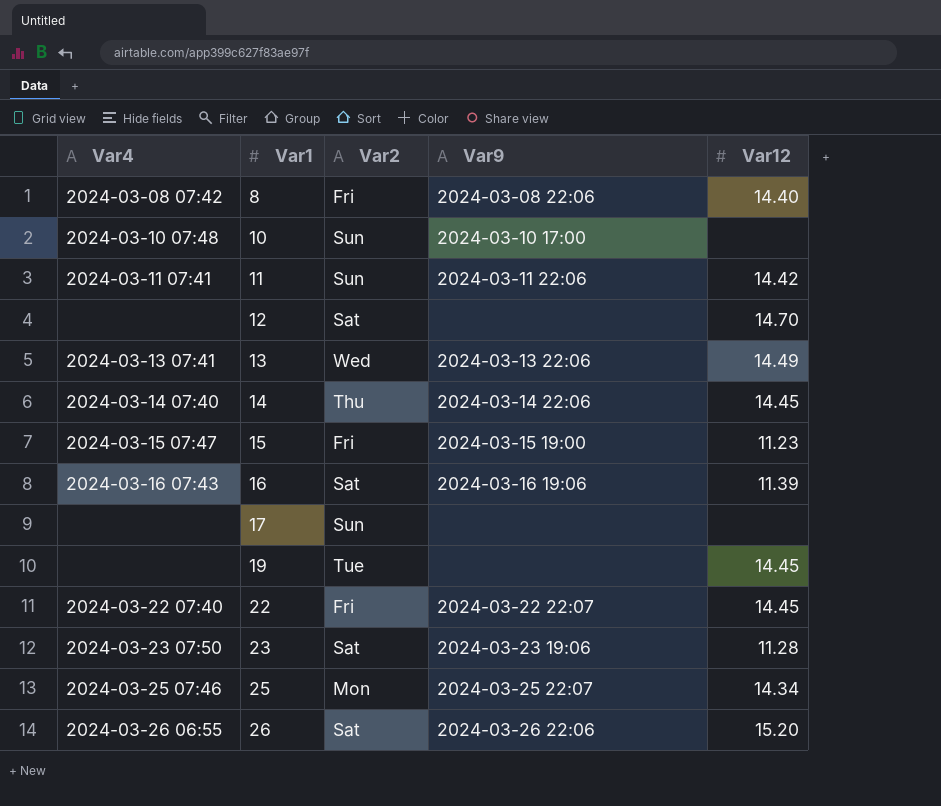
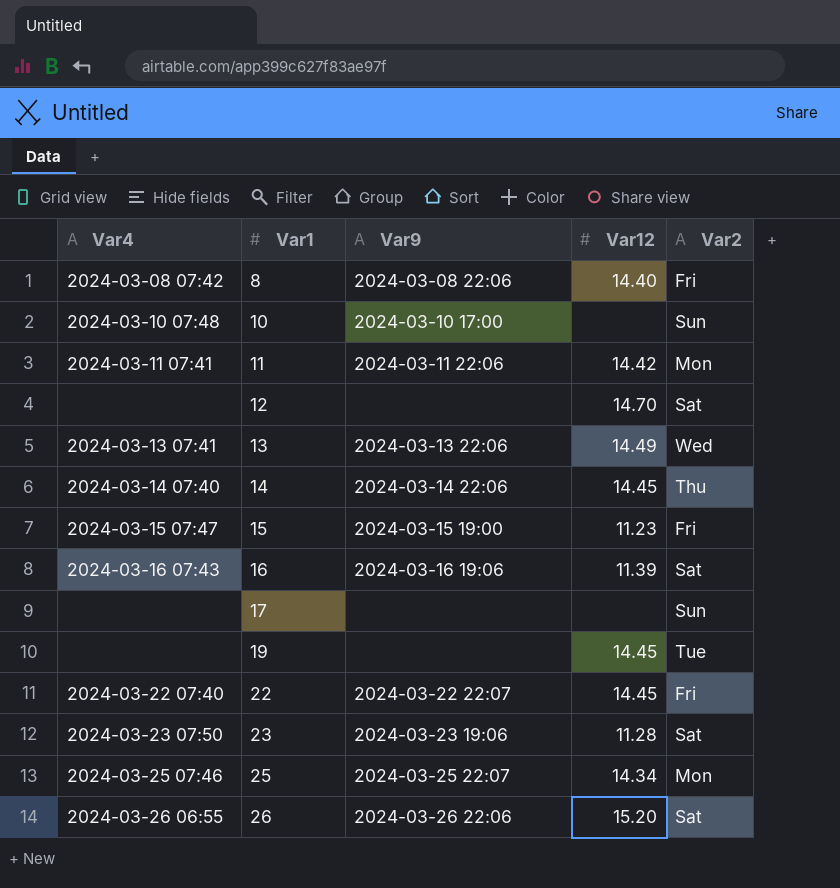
column Var2 | position: 3 -> 5
11 | Var2: Sun -> Mon

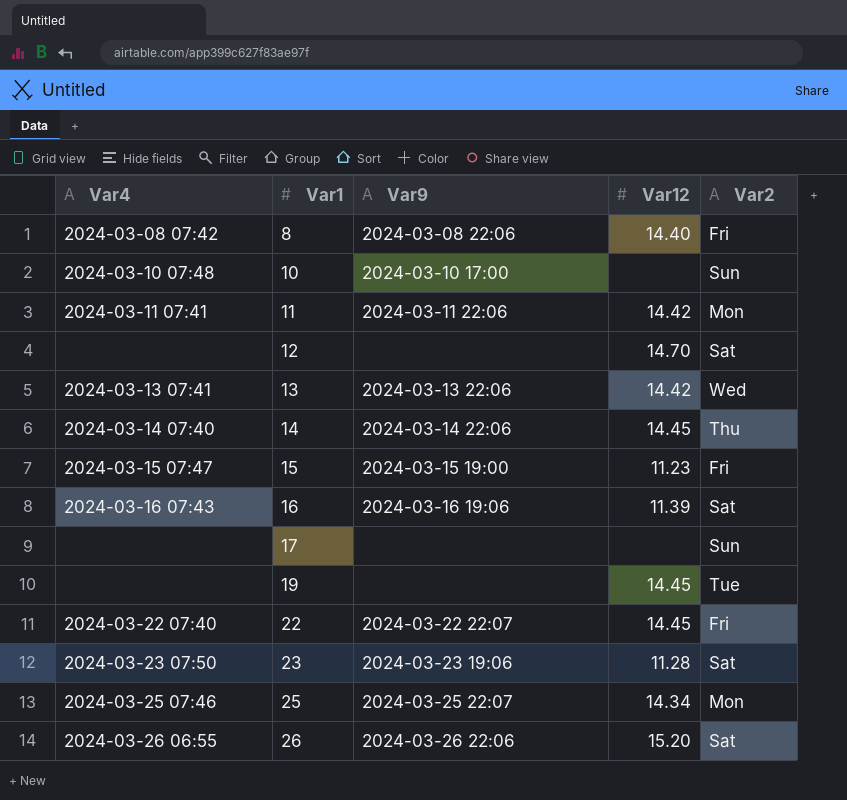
13 | Var12: 14.49 -> 14.42

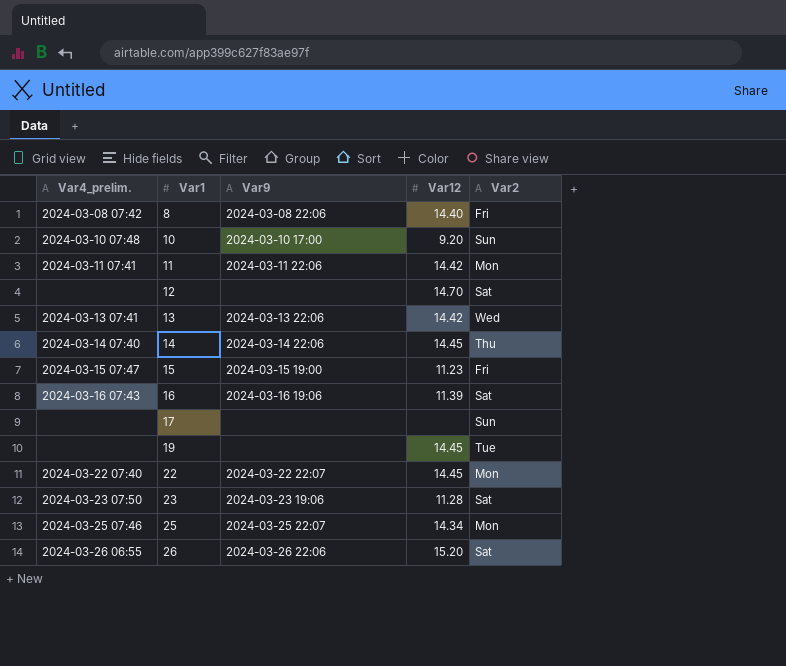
column name: Var4 -> Var4_prelim.
10 | Var12: none -> 9.20
22 | Var2: Fri -> Mon

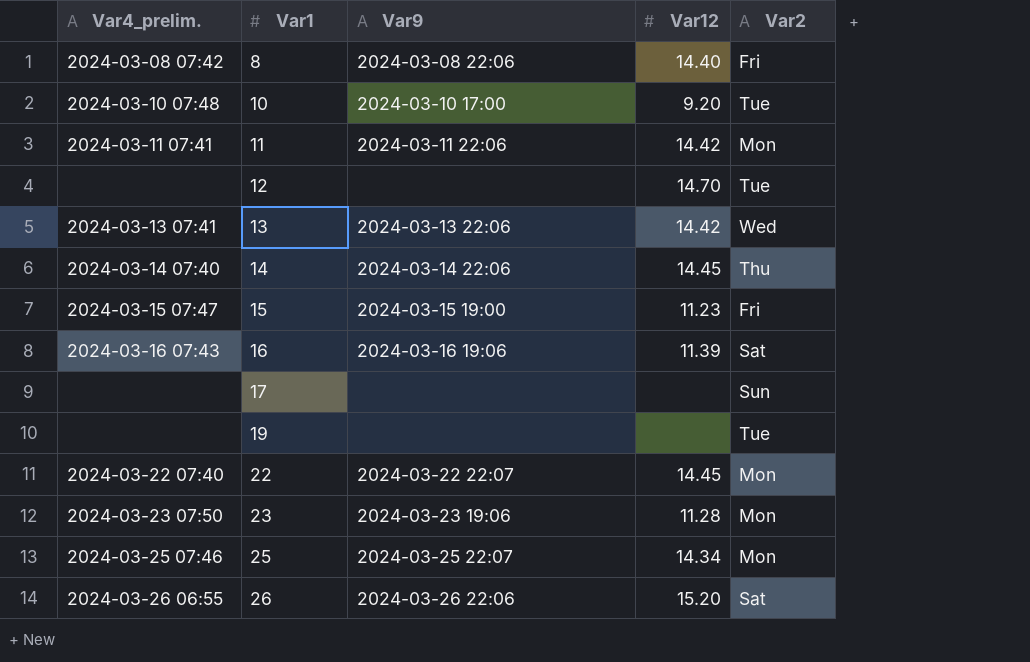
10 | Var2: Sun -> Tue
12 | Var2: Sat -> Tue
19 | Var12: 14.45 -> none
23 | Var2: Sat -> Mon

